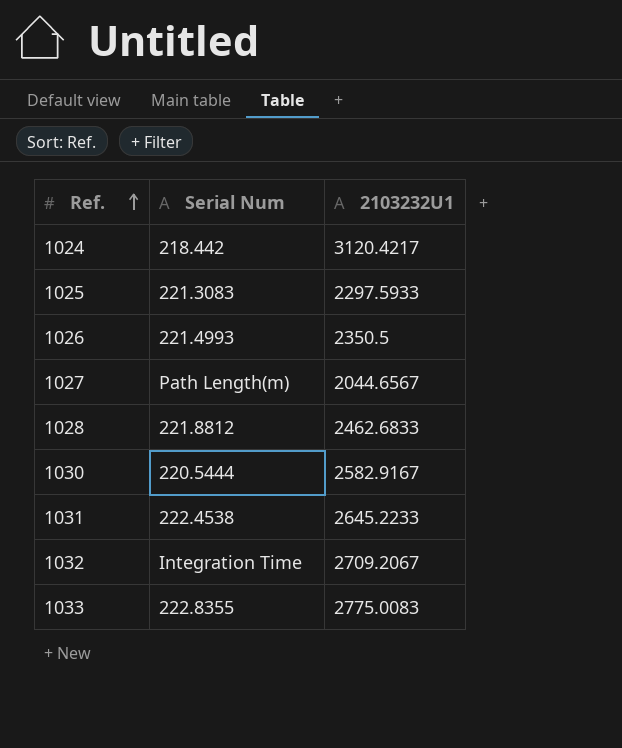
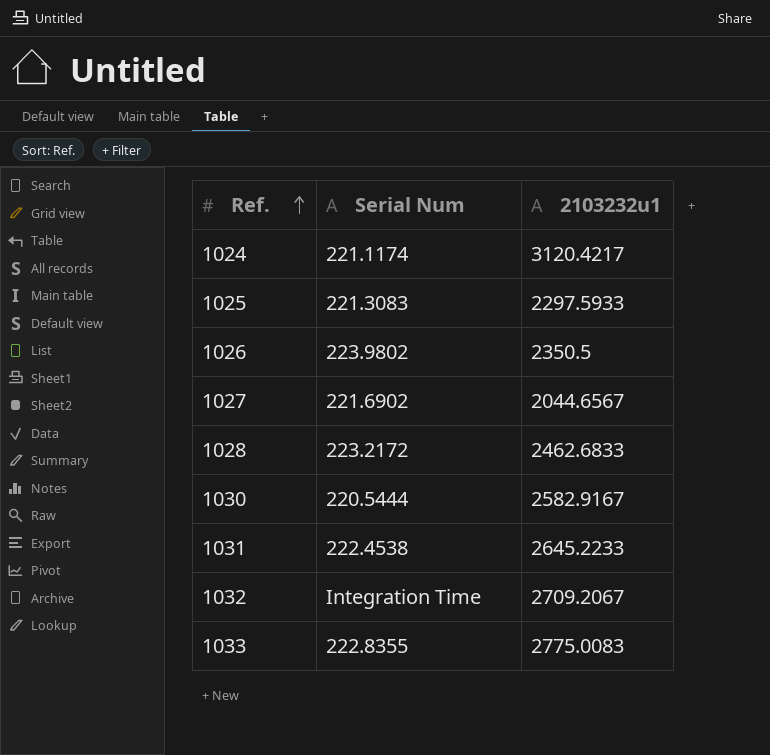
column name: 2103232U1 -> 2103232u1
1024 | Serial Num: 218.442 -> 221.1174
1026 | Serial Num: 221.4993 -> 223.9802
1027 | Serial Num: Path Length(m) -> 221.6902
1028 | Serial Num: 221.8812 -> 223.2172

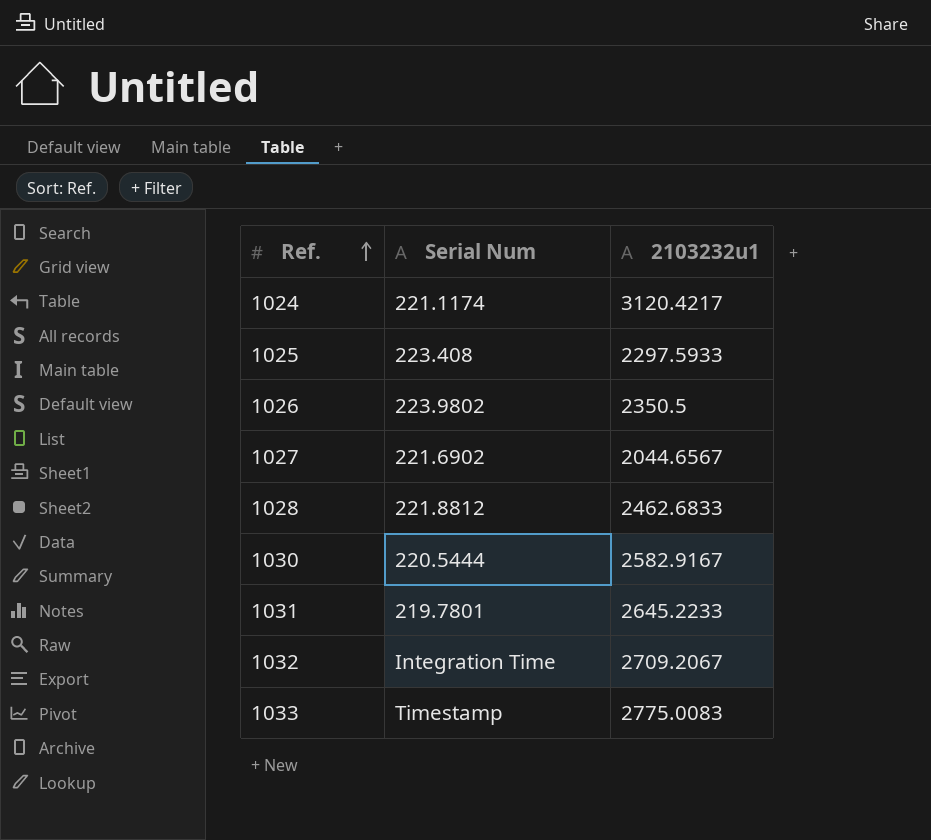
1025 | Serial Num: 221.3083 -> 223.408
1028 | Serial Num: 223.2172 -> 221.8812
1031 | Serial Num: 222.4538 -> 219.7801
1033 | Serial Num: 222.8355 -> Timestamp

